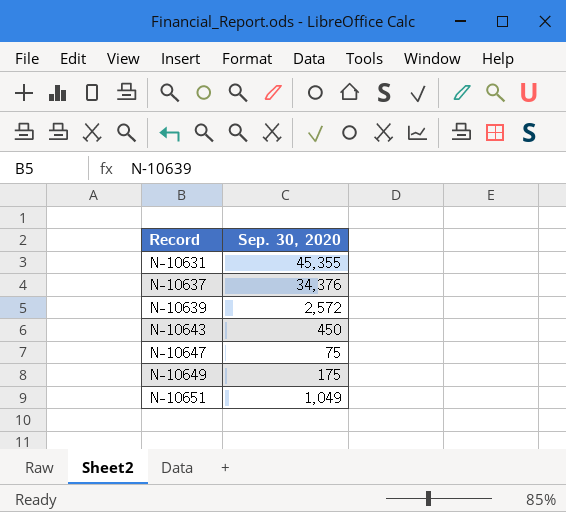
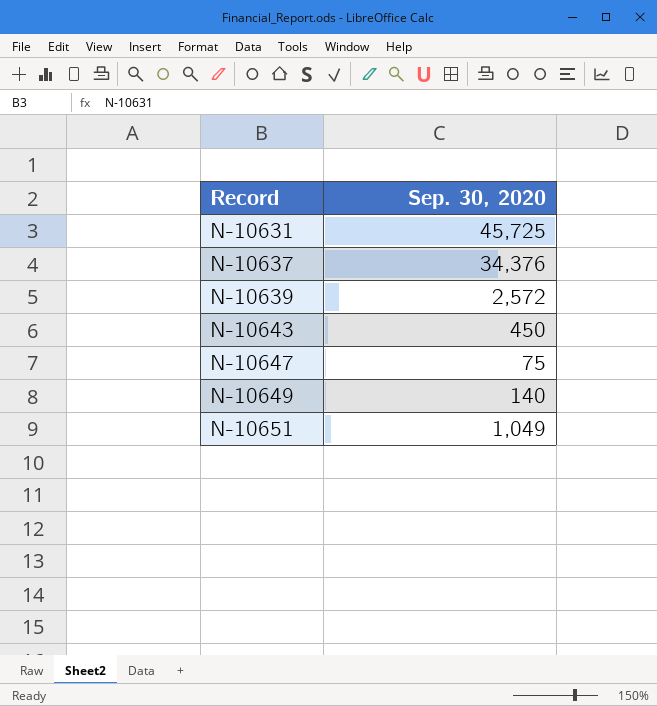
N-10631 | Sep. 30, 2020: 45,355 -> 45,725
N-10649 | Sep. 30, 2020: 175 -> 140

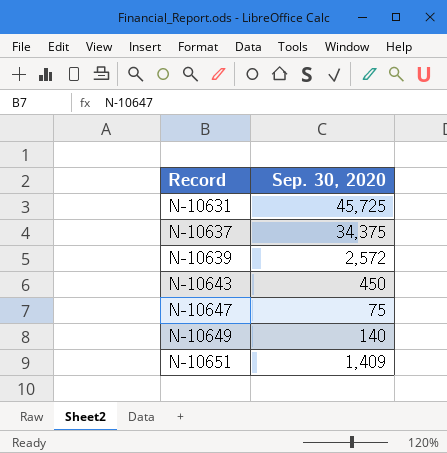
N-10637 | Sep. 30, 2020: 34,376 -> 34,375
N-10651 | Sep. 30, 2020: 1,049 -> 1,409

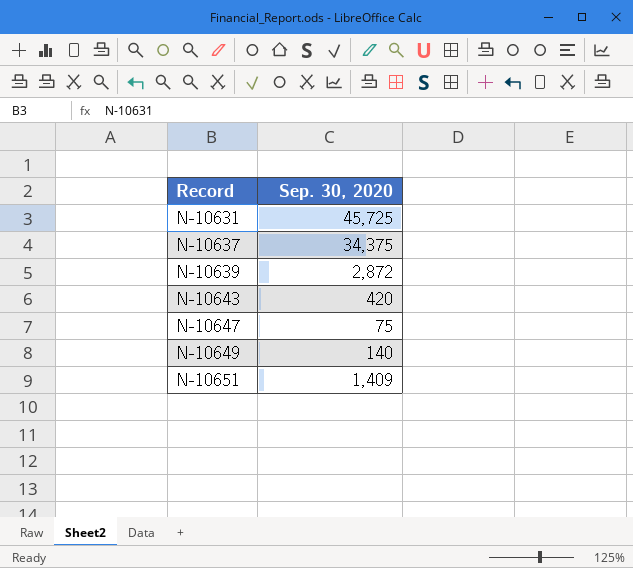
N-10639 | Sep. 30, 2020: 2,572 -> 2,872
N-10643 | Sep. 30, 2020: 450 -> 420

